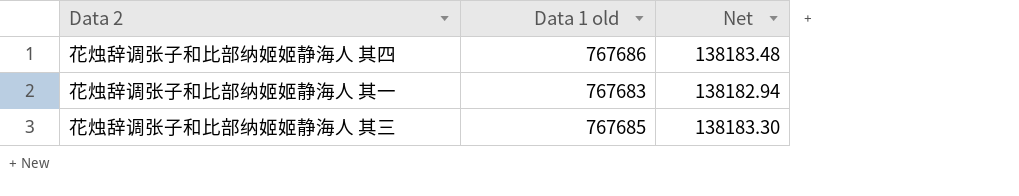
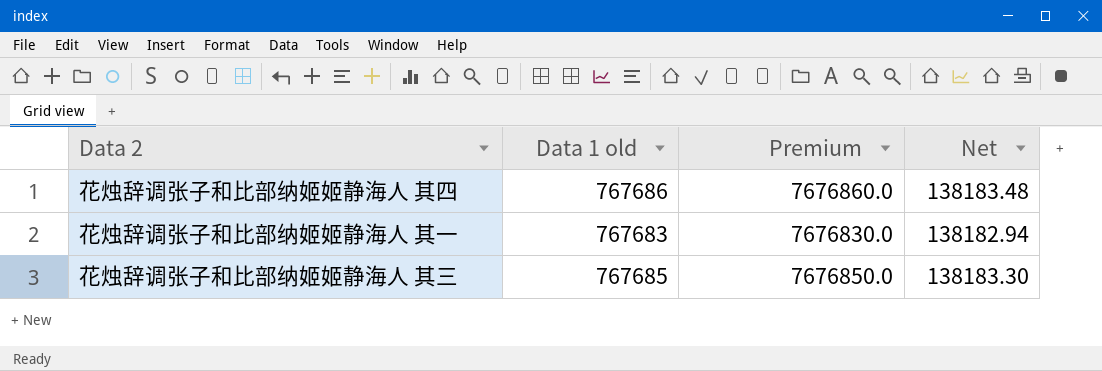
column Premium | formula: none -> [Data 1 old] * 10

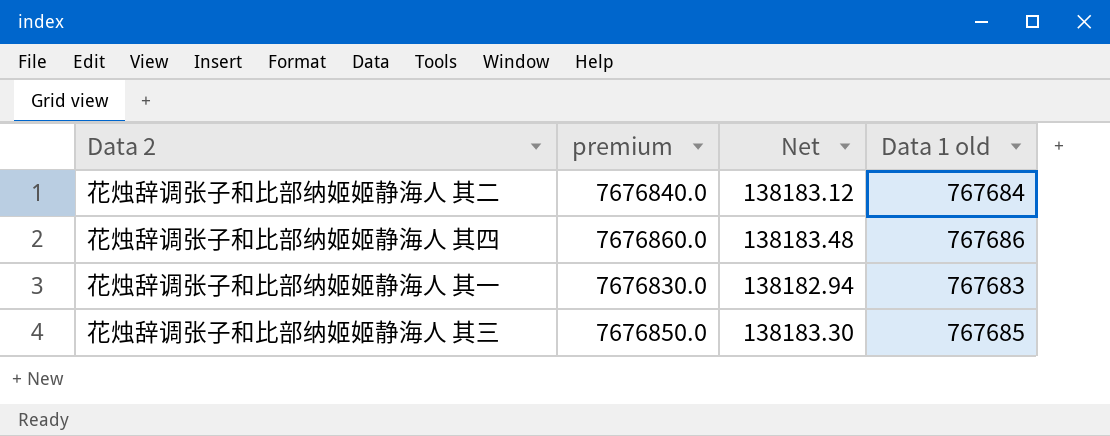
column name: Premium -> premium
column Data 1 old | position: 2 -> 4
row 花烛辞调张子和比部纳姬姬静海人 其二: none -> 7676840.0 | 138183.12 | 767684

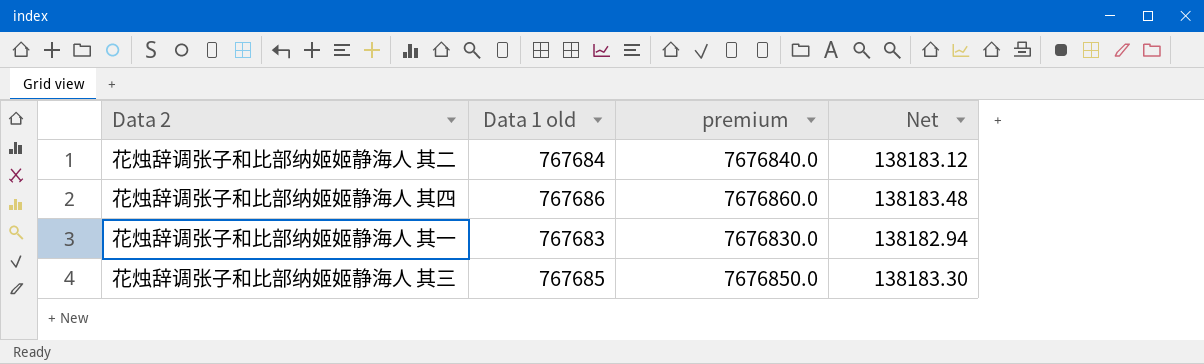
column Data 1 old | position: 4 -> 2

